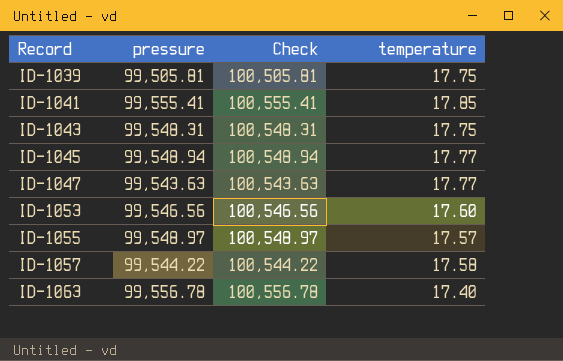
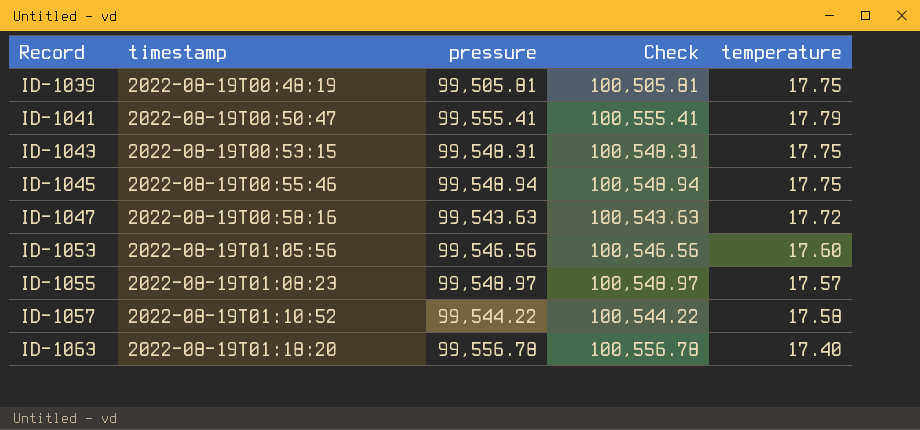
column timestamp | position: none -> 2
ID-1041 | temperature: 17.85 -> 17.79
ID-1045 | temperature: 17.77 -> 17.75
ID-1047 | temperature: 17.77 -> 17.72

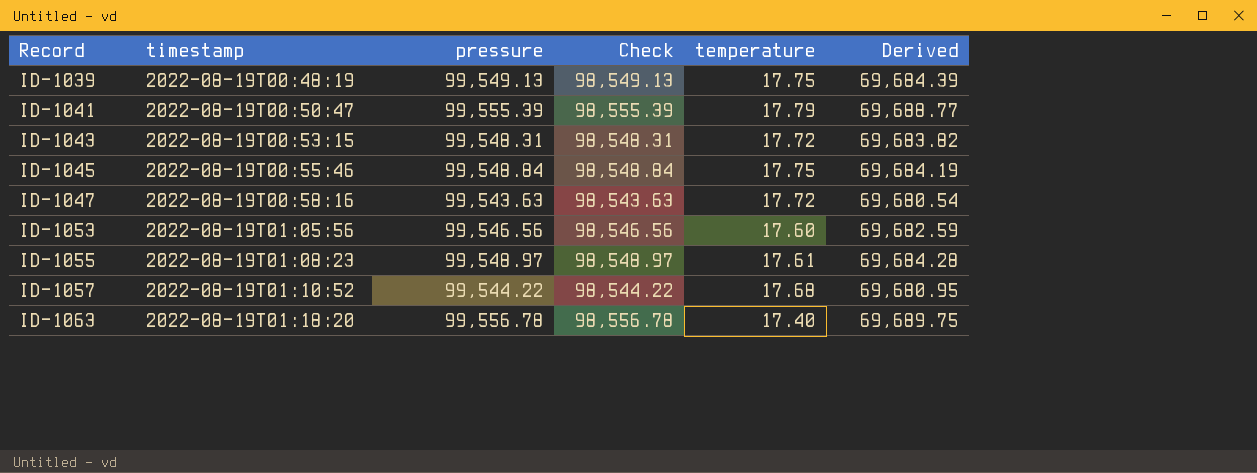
column Check | formula: [pressure] + 1000 -> [pressure] - 1000
column Derived | formula: none -> [pressure] * 0.7
ID-1039 | pressure: 99,505.81 -> 99,549.13
ID-1041 | pressure: 99,555.41 -> 99,555.39
ID-1043 | temperature: 17.75 -> 17.72
ID-1045 | pressure: 99,548.94 -> 99,548.84
ID-1055 | temperature: 17.57 -> 17.61
ID-1057 | temperature: 17.58 -> 17.68

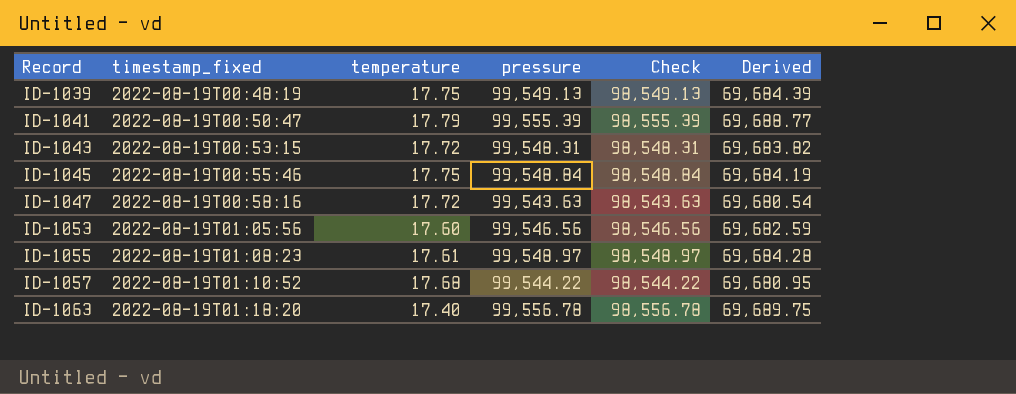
column name: timestamp -> timestamp_fixed
column temperature | position: 5 -> 3

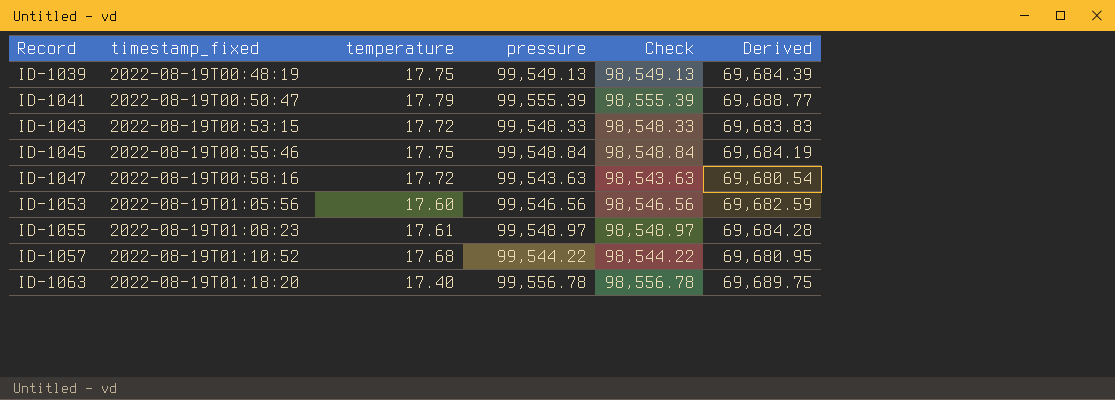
ID-1043 | pressure: 99,548.31 -> 99,548.33
ID-1043 | Check: 98,548.31 -> 98,548.33
ID-1043 | Derived: 69,683.82 -> 69,683.83

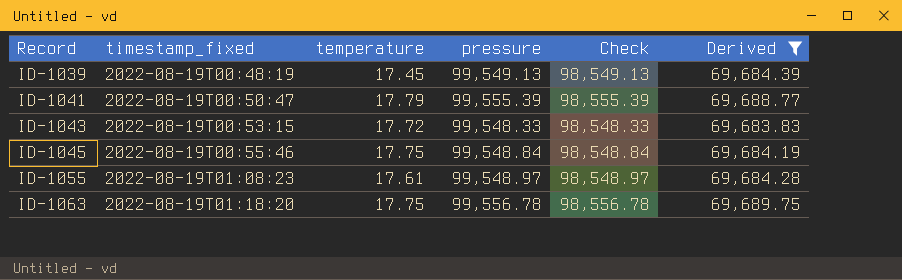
filter: none -> Derived >= 69,683.83
ID-1039 | temperature: 17.75 -> 17.45
ID-1063 | temperature: 17.40 -> 17.75

